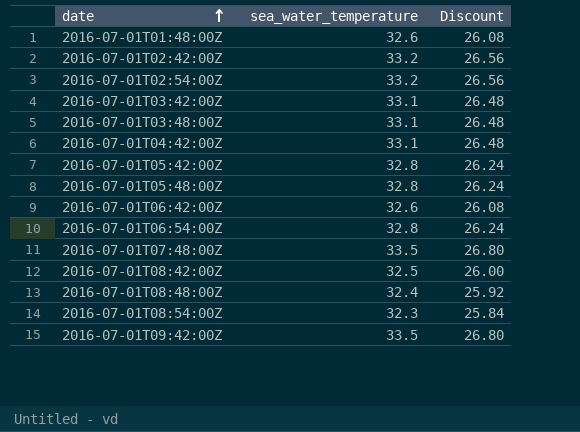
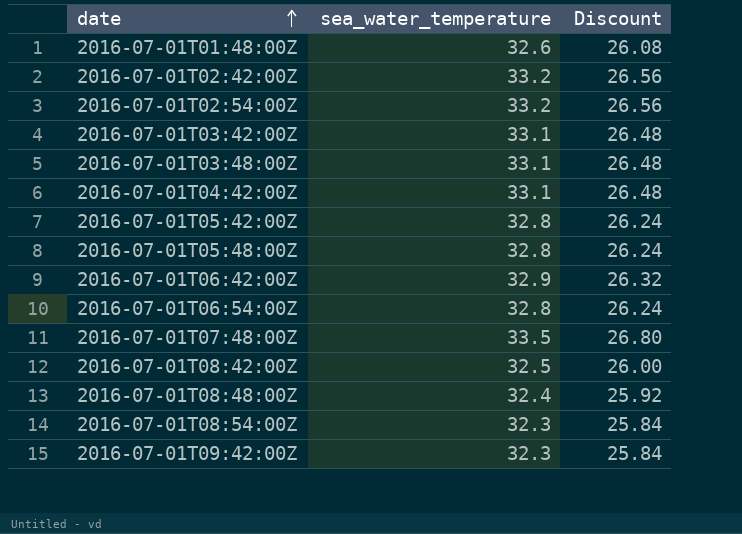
2016-07-01T06:42:00Z | sea_water_temperature: 32.6 -> 32.9
2016-07-01T06:42:00Z | Discount: 26.08 -> 26.32
2016-07-01T09:42:00Z | sea_water_temperature: 33.5 -> 32.3
2016-07-01T09:42:00Z | Discount: 26.80 -> 25.84

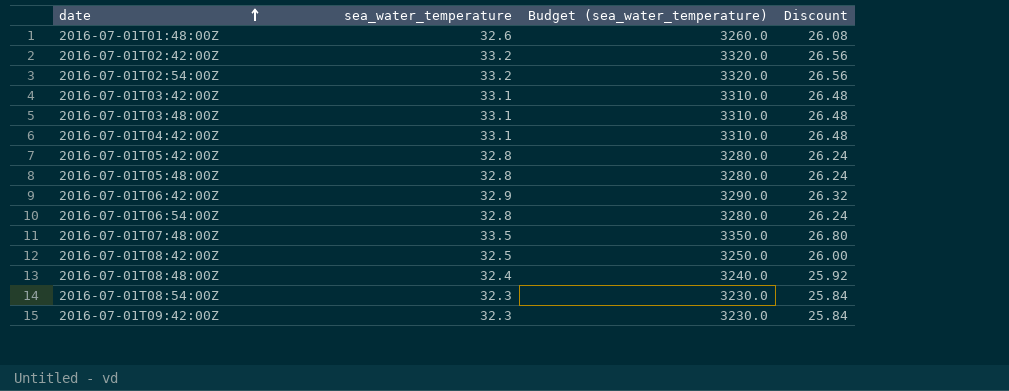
column Budget (sea_water_temperature) | formula: none -> [sea_water_temperature] * 100

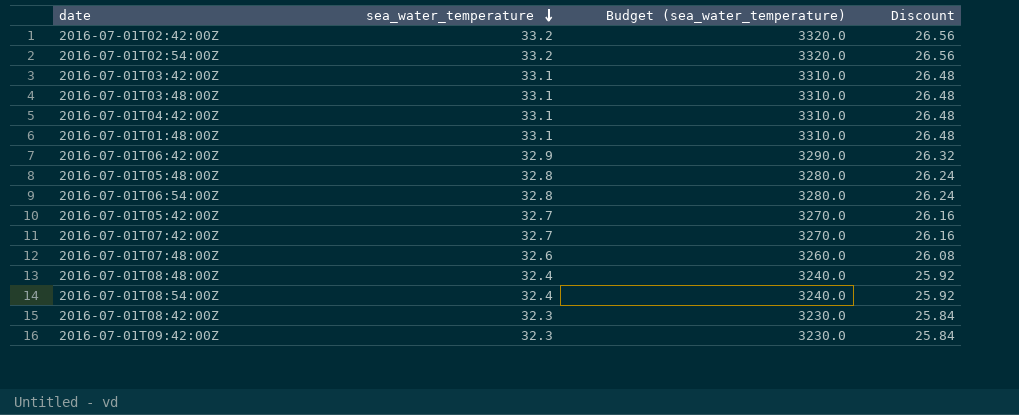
row order: date ascending -> sea_water_temperature descending
2016-07-01T01:48:00Z | sea_water_temperature: 32.6 -> 33.1
2016-07-01T01:48:00Z | Budget (sea_water_temperature): 3260.0 -> 3310.0
2016-07-01T01:48:00Z | Discount: 26.08 -> 26.48
2016-07-01T05:42:00Z | sea_water_temperature: 32.8 -> 32.7
2016-07-01T05:42:00Z | Budget (sea_water_temperature): 3280.0 -> 3270.0
2016-07-01T05:42:00Z | Discount: 26.24 -> 26.16
row 2016-07-01T07:42:00Z: none -> 32.7 | 3270.0 | 26.16
2016-07-01T07:48:00Z | sea_water_temperature: 33.5 -> 32.6
2016-07-01T07:48:00Z | Budget (sea_water_temperature): 3350.0 -> 3260.0
2016-07-01T07:48:00Z | Discount: 26.80 -> 26.08
2016-07-01T08:54:00Z | sea_water_temperature: 32.3 -> 32.4
2016-07-01T08:54:00Z | Budget (sea_water_temperature): 3230.0 -> 3240.0
2016-07-01T08:54:00Z | Discount: 25.84 -> 25.92
2016-07-01T08:42:00Z | sea_water_temperature: 32.5 -> 32.3
2016-07-01T08:42:00Z | Budget (sea_water_temperature): 3250.0 -> 3230.0
2016-07-01T08:42:00Z | Discount: 26.00 -> 25.84

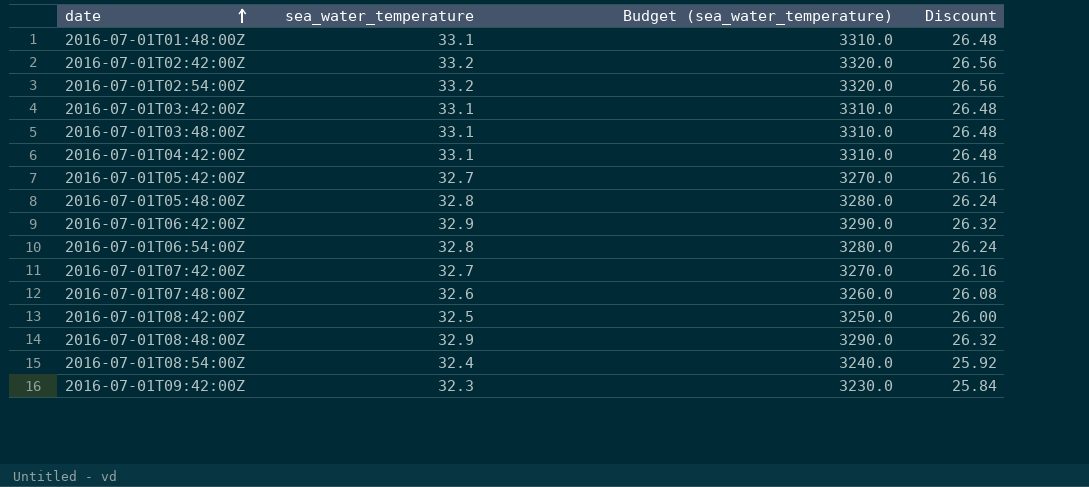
row order: sea_water_temperature descending -> date ascending
2016-07-01T08:42:00Z | sea_water_temperature: 32.3 -> 32.5
2016-07-01T08:42:00Z | Budget (sea_water_temperature): 3230.0 -> 3250.0
2016-07-01T08:42:00Z | Discount: 25.84 -> 26.00
2016-07-01T08:48:00Z | sea_water_temperature: 32.4 -> 32.9
2016-07-01T08:48:00Z | Budget (sea_water_temperature): 3240.0 -> 3290.0
2016-07-01T08:48:00Z | Discount: 25.92 -> 26.32

